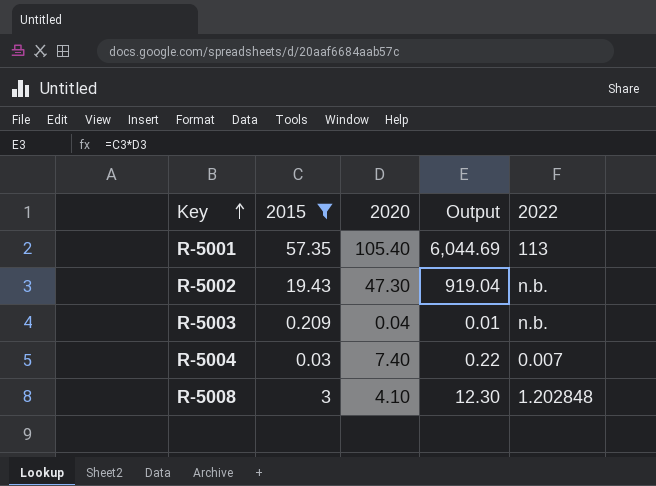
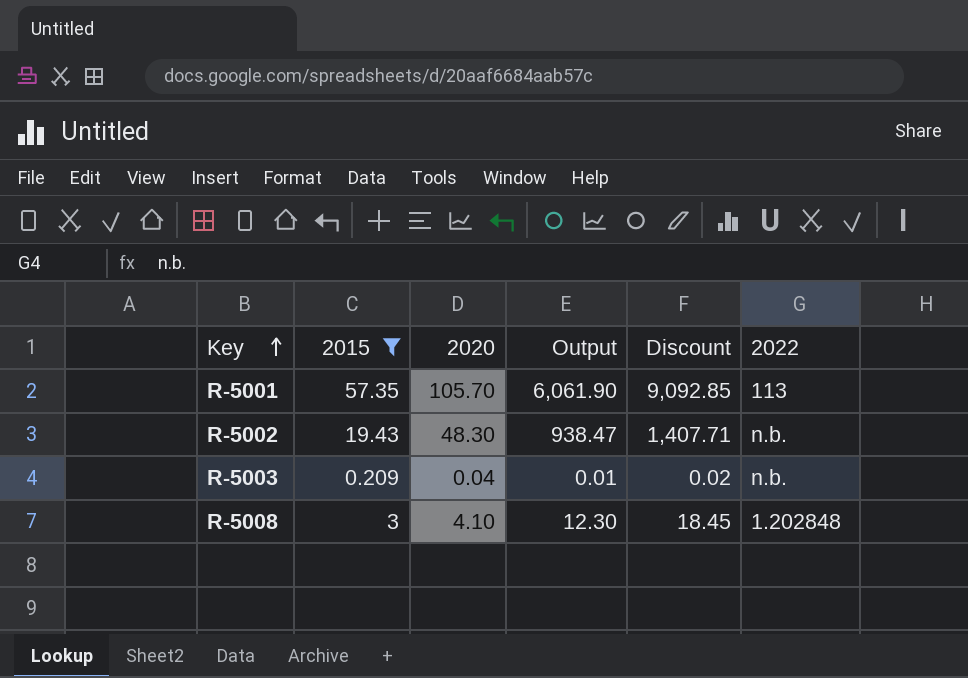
column Discount | formula: none -> [Output] * 1.5
row R-5004: 0.03 | 7.40 | 0.22 | 0.007 -> none
R-5001 | 2020: 105.40 -> 105.70
R-5001 | Output: 6,044.69 -> 6,061.90
R-5002 | 2020: 47.30 -> 48.30
R-5002 | Output: 919.04 -> 938.47

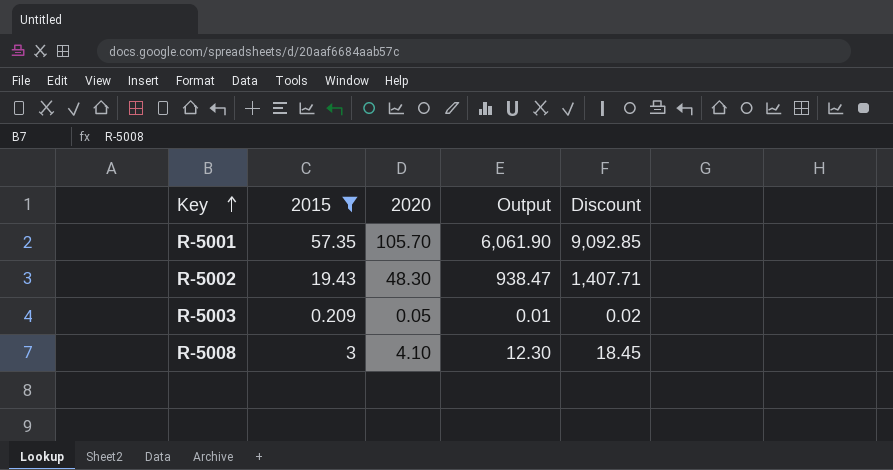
column 2022 | position: 6 -> none
R-5003 | 2020: 0.04 -> 0.05

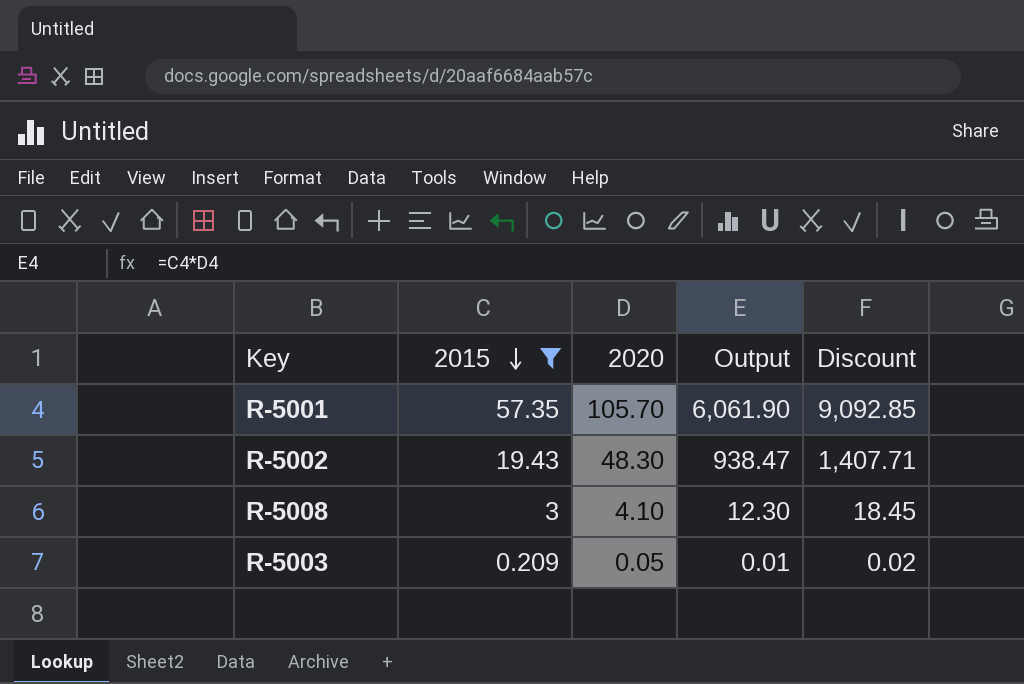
row order: Key ascending -> 2015 descending

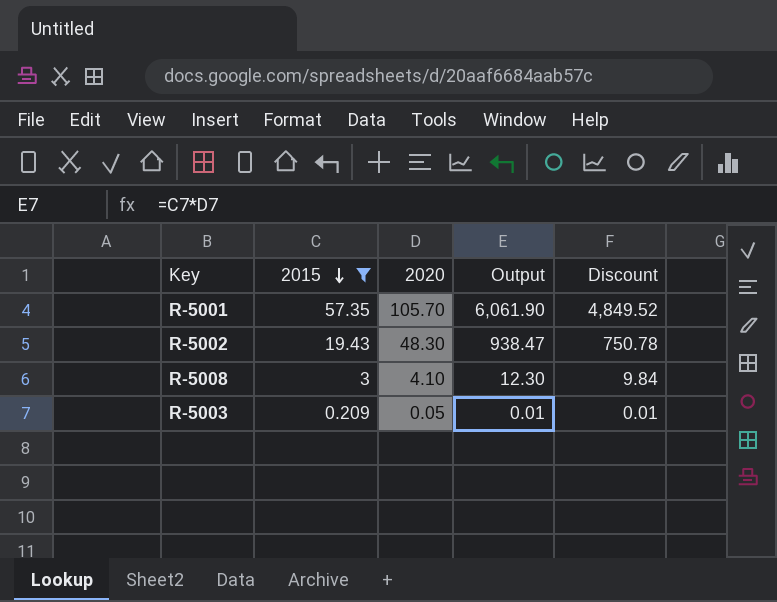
column Discount | formula: [Output] * 1.5 -> [Output] * 0.8

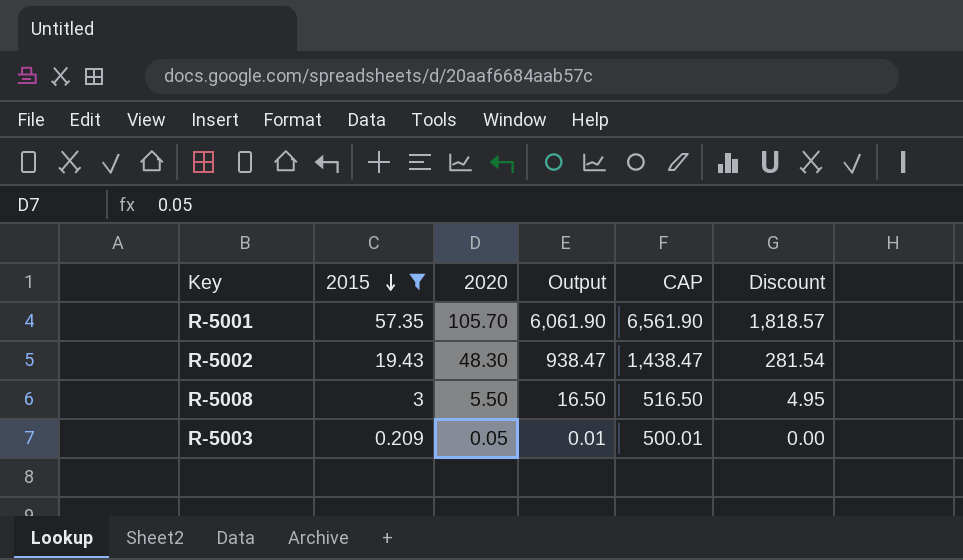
column CAP | formula: none -> [Output] + 500
column Discount | formula: [Output] * 0.8 -> [Output] * 0.3
R-5008 | 2020: 4.10 -> 5.50
R-5008 | Output: 12.30 -> 16.50

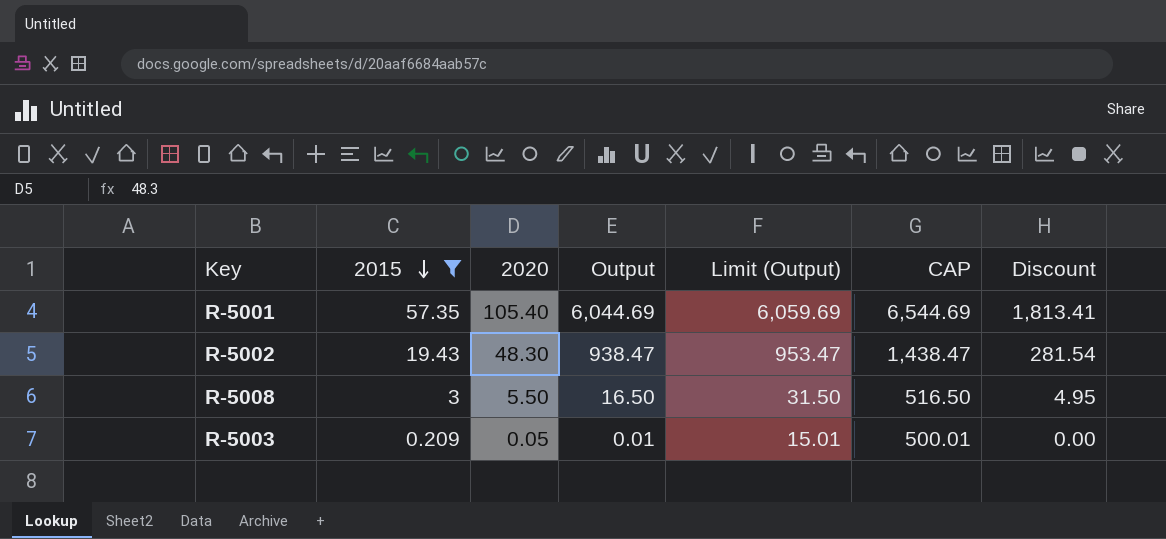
column Limit (Output) | formula: none -> [Output] + 15
R-5001 | 2020: 105.70 -> 105.40
R-5001 | Output: 6,061.90 -> 6,044.69
R-5001 | CAP: 6,561.90 -> 6,544.69
R-5001 | Discount: 1,818.57 -> 1,813.41

